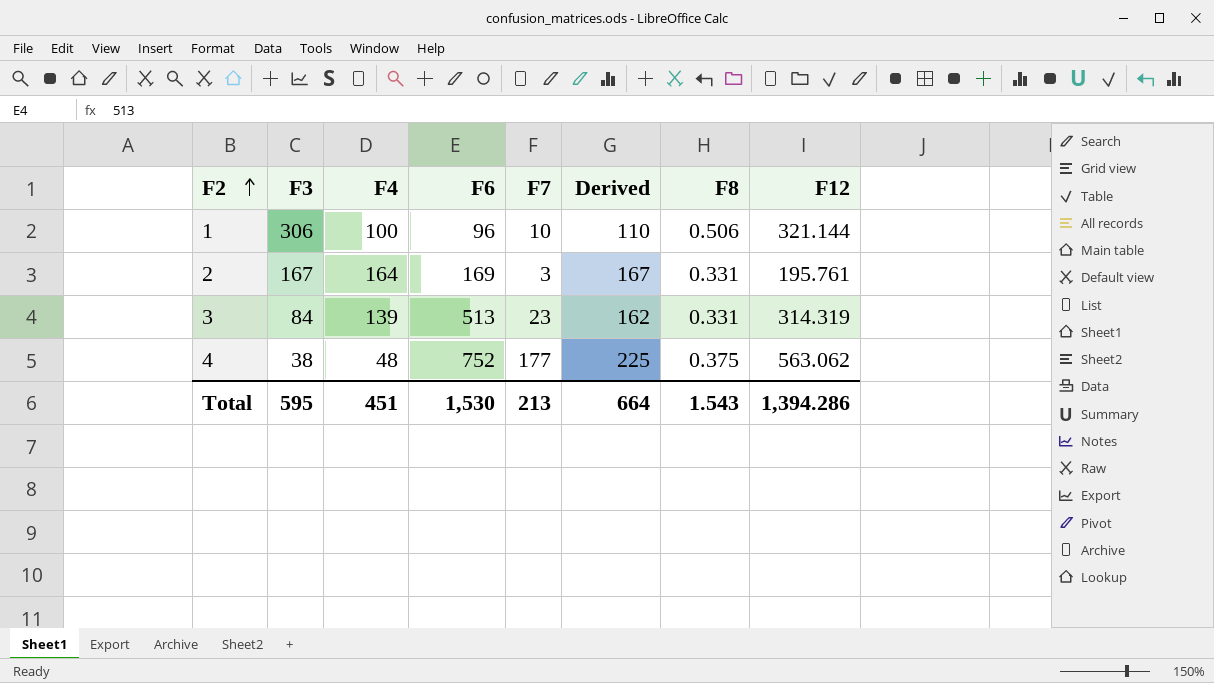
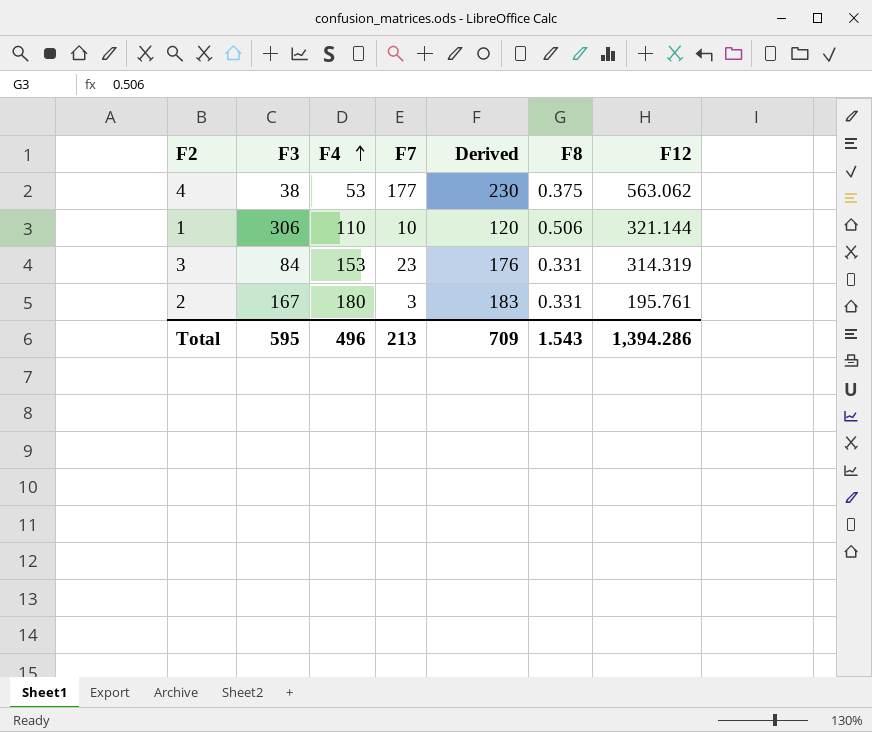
row order: F2 ascending -> F4 ascending
column F6 | position: 4 -> none
4 | F4: 48 -> 53
4 | Derived: 225 -> 230
1 | F4: 100 -> 110
1 | Derived: 110 -> 120
3 | F4: 139 -> 153
3 | Derived: 162 -> 176
2 | F4: 164 -> 180
2 | Derived: 167 -> 183
Total | F4: 451 -> 496
Total | Derived: 664 -> 709

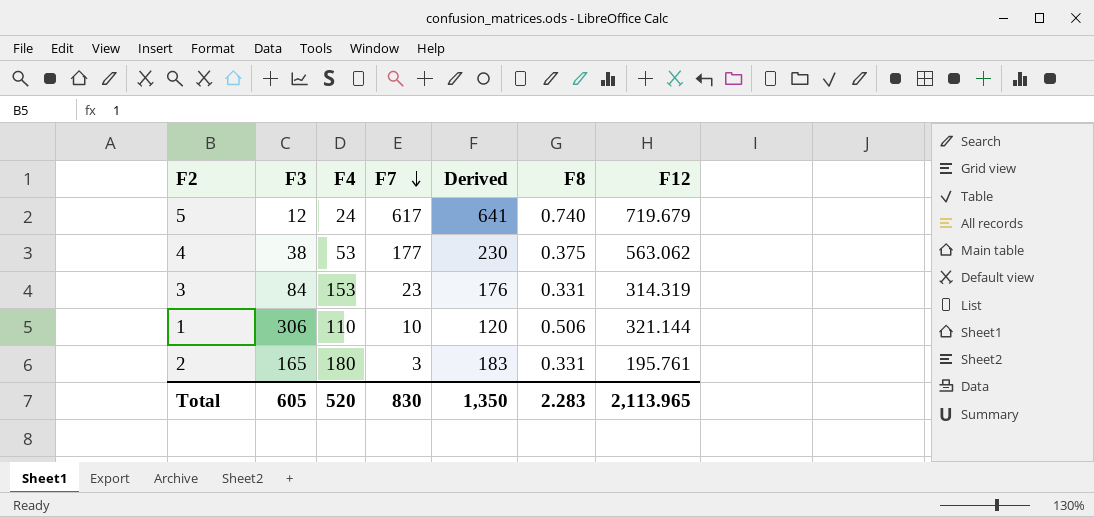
row order: F4 ascending -> F7 descending
row 5: none -> 12 | 24 | 617 | 641 | 0.740 | 719.679
2 | F3: 167 -> 165
Total | F3: 595 -> 605
Total | F4: 496 -> 520
Total | F7: 213 -> 830
Total | Derived: 709 -> 1,350
Total | F8: 1.543 -> 2.283
Total | F12: 1,394.286 -> 2,113.965

